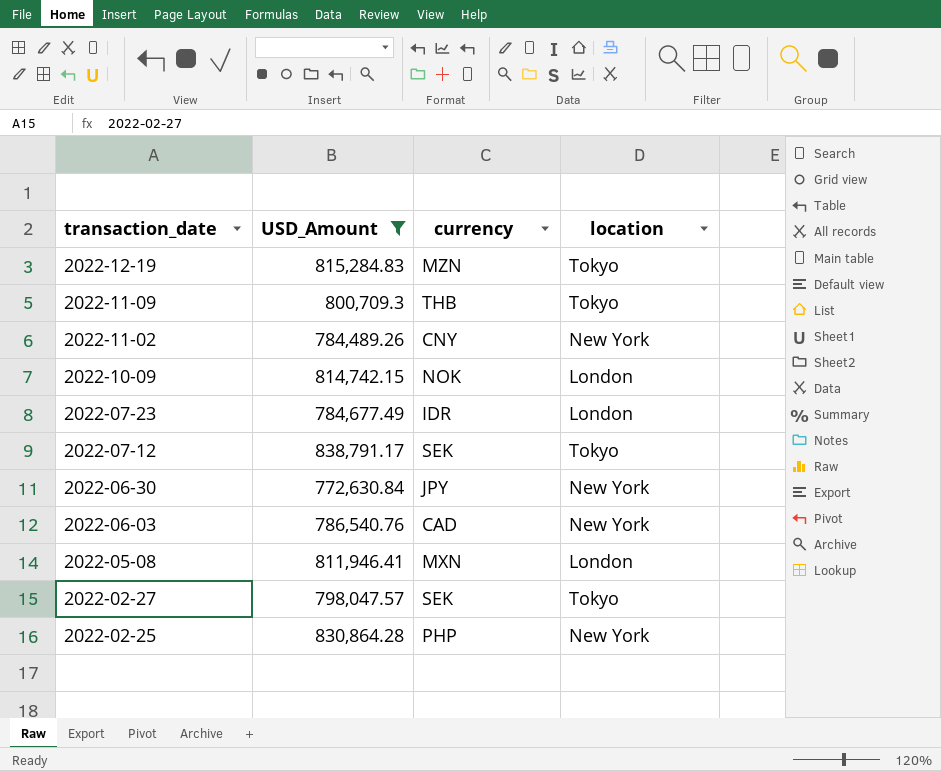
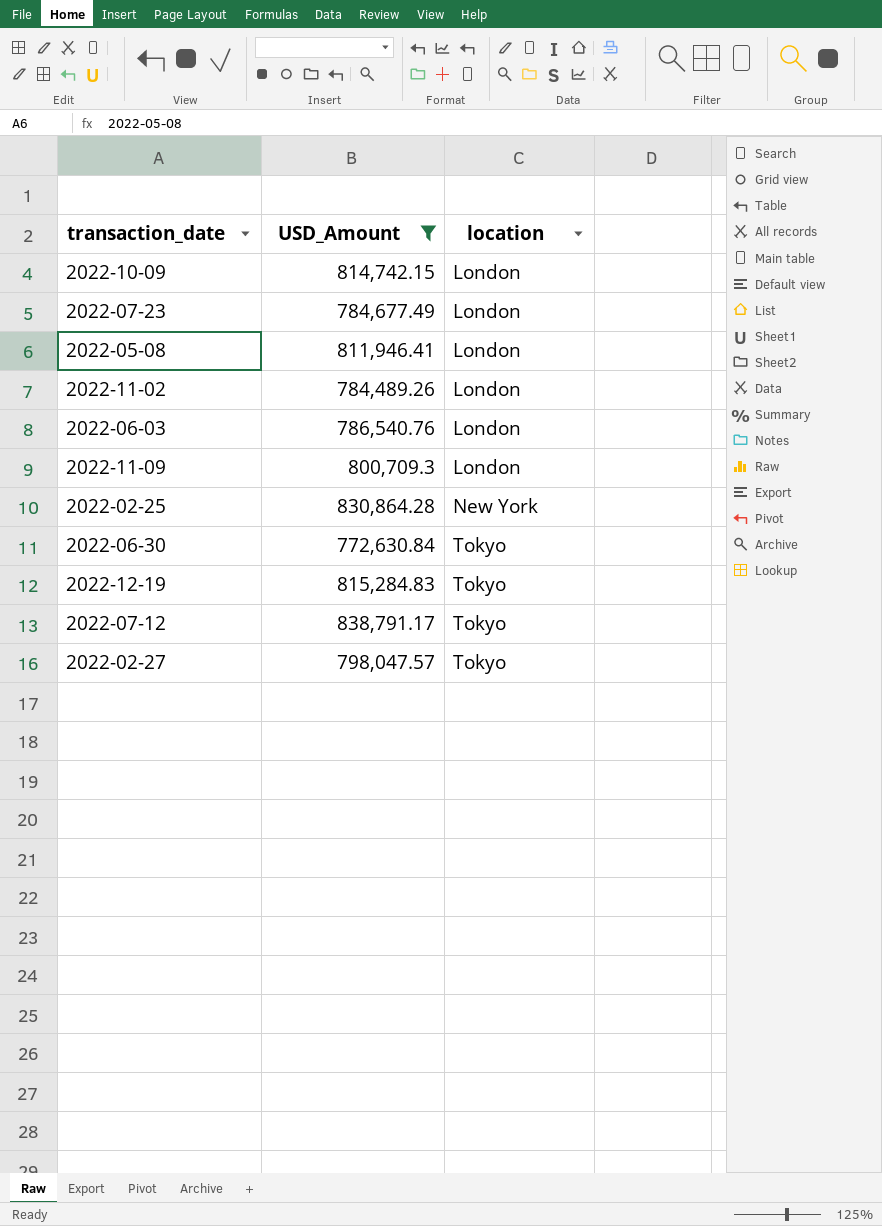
row order: transaction_date descending -> location ascending
column currency | position: 3 -> none
2022-11-02 | location: New York -> London
2022-06-03 | location: New York -> London
2022-11-09 | location: Tokyo -> London
2022-06-30 | location: New York -> Tokyo

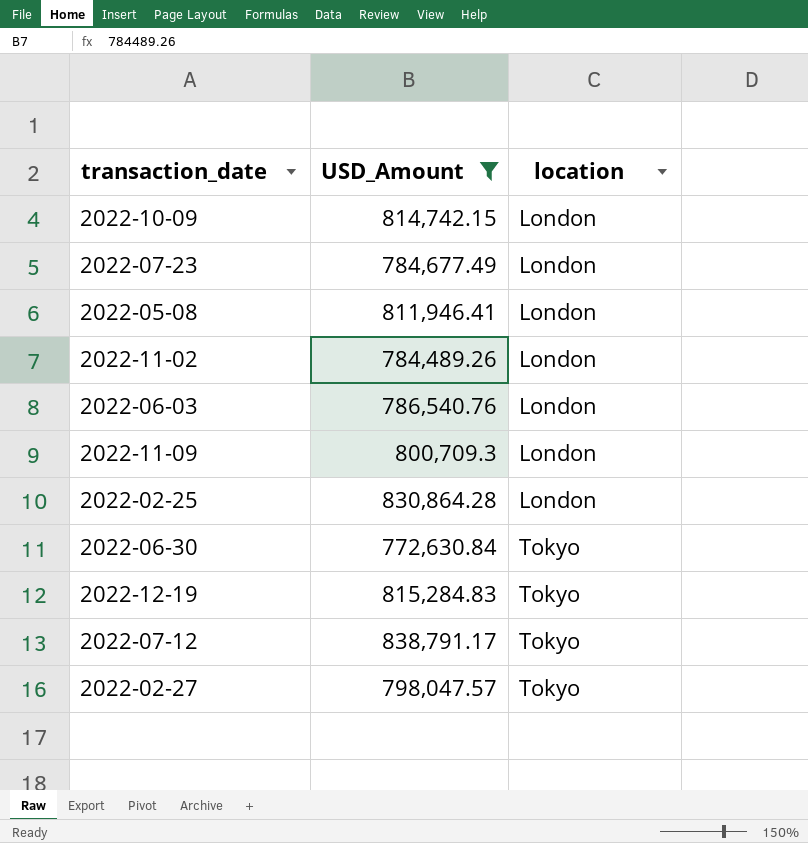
2022-02-25 | location: New York -> London

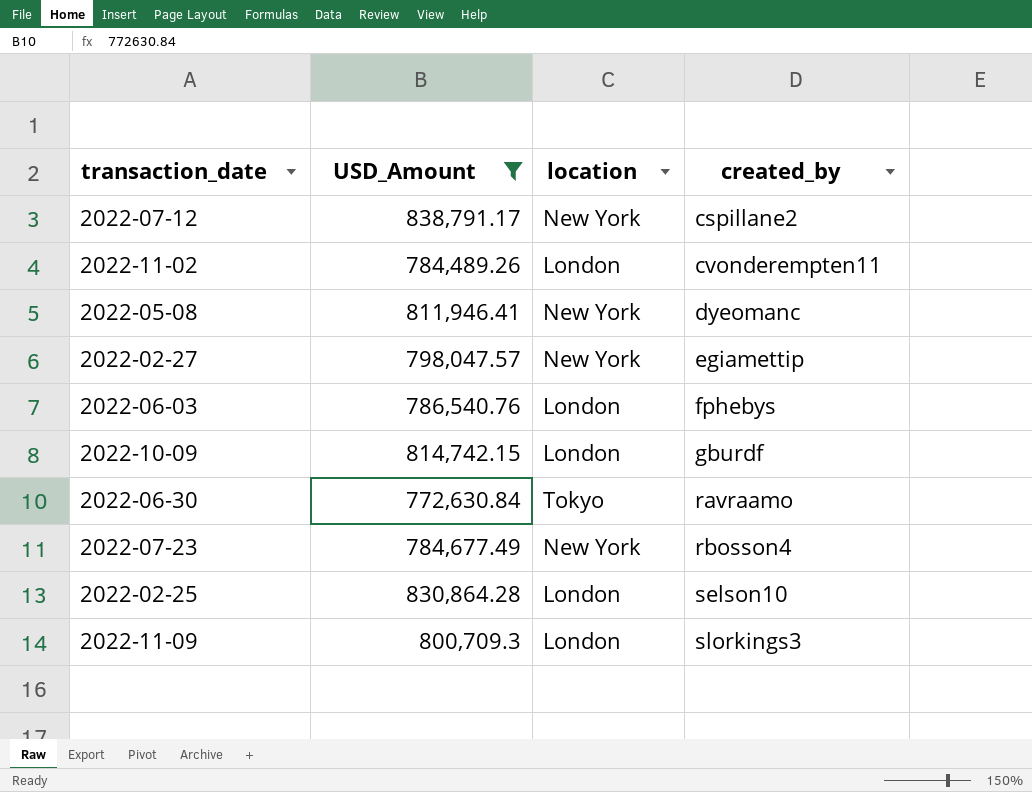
row order: location ascending -> created_by ascending
column created_by | position: none -> 4
row 2022-12-19: 815,284.83 | Tokyo -> none
2022-07-12 | location: Tokyo -> New York
2022-05-08 | location: London -> New York
2022-02-27 | location: Tokyo -> New York
2022-07-23 | location: London -> New York

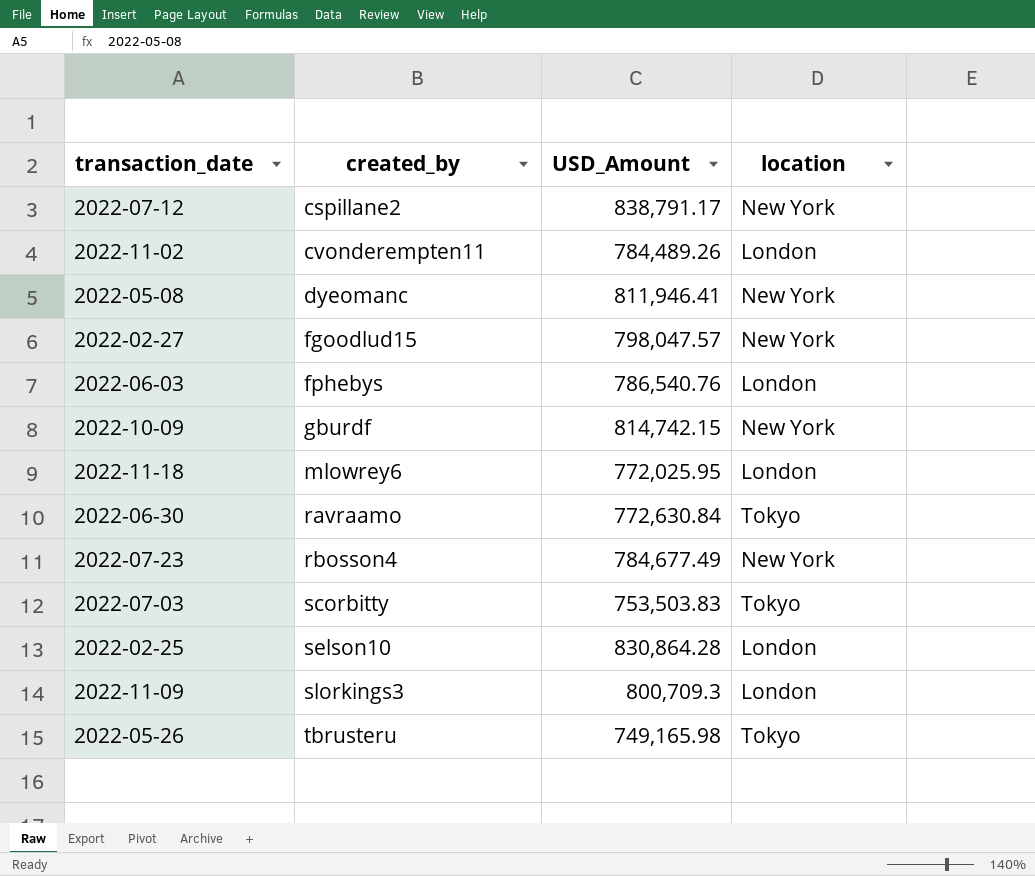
filter: USD_Amount >= 772,630.84 -> none
column created_by | position: 4 -> 2
2022-02-27 | created_by: egiamettip -> fgoodlud15
2022-10-09 | location: London -> New York

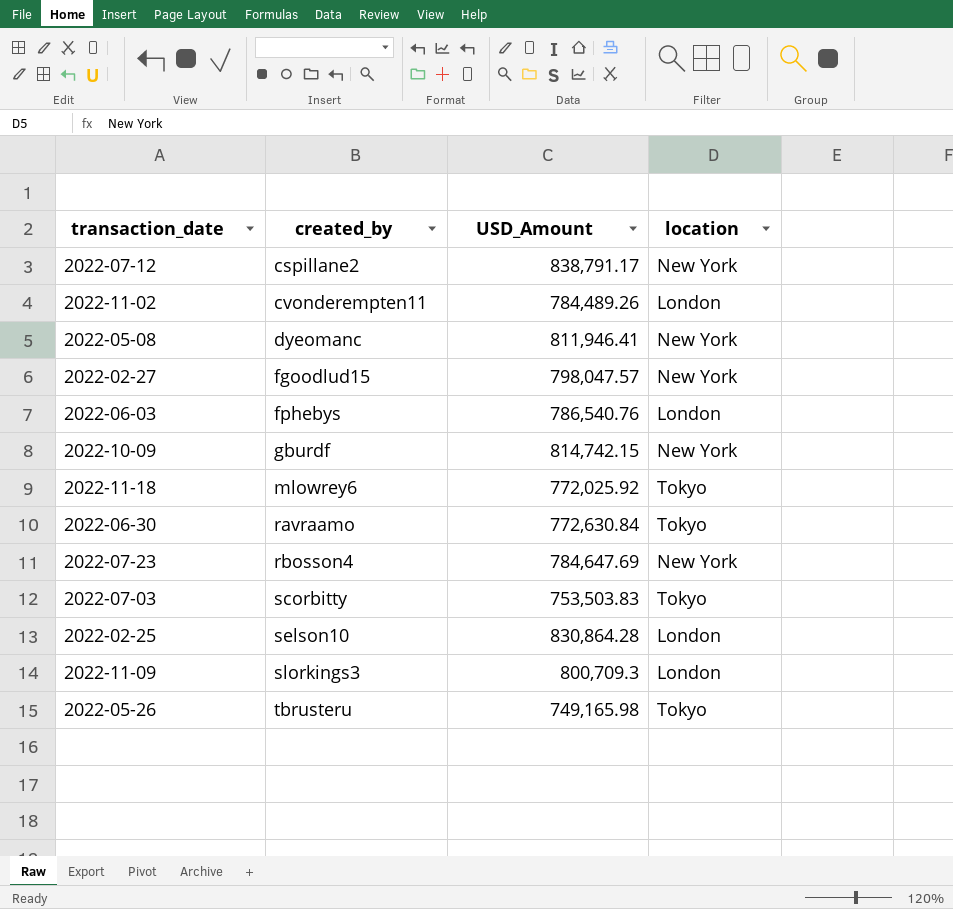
2022-11-18 | USD_Amount: 772,025.95 -> 772,025.92
2022-11-18 | location: London -> Tokyo
2022-07-23 | USD_Amount: 784,677.49 -> 784,647.69

